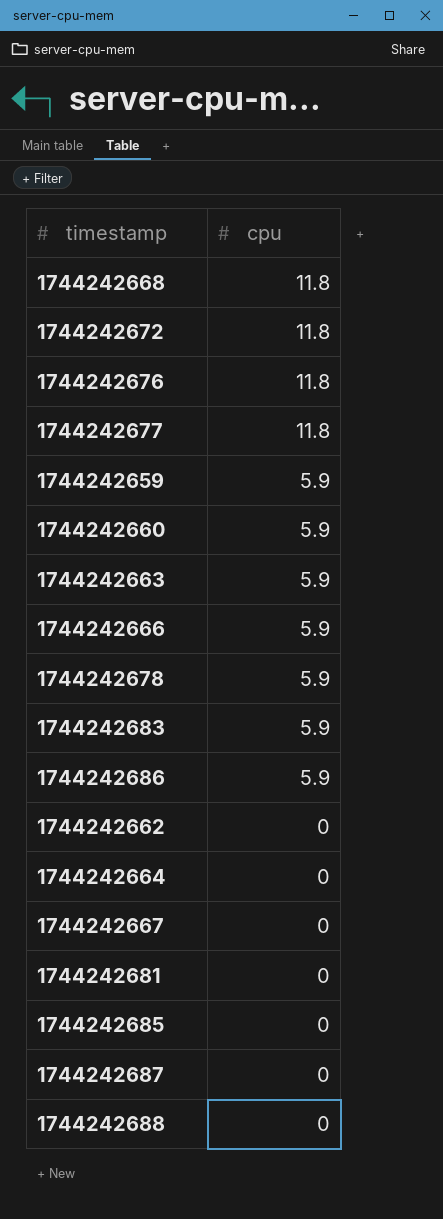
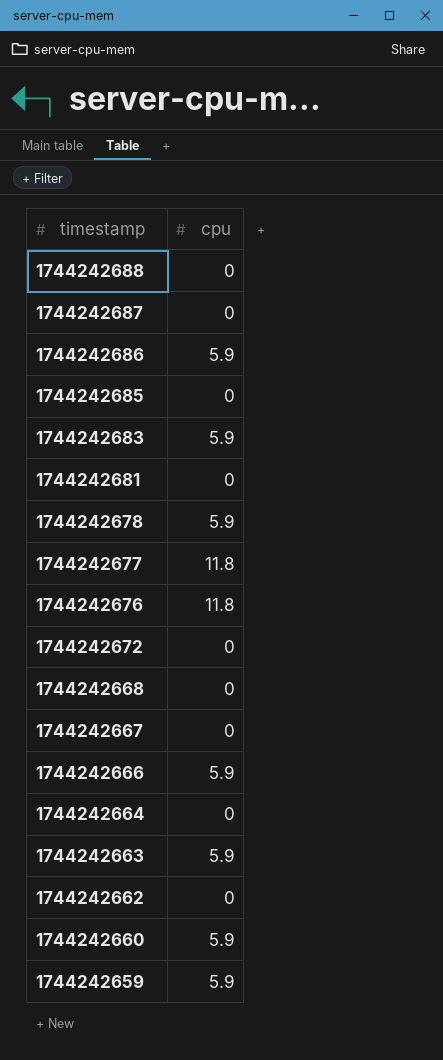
row order: cpu descending -> timestamp descending
1744242672 | cpu: 11.8 -> 0
1744242668 | cpu: 11.8 -> 0

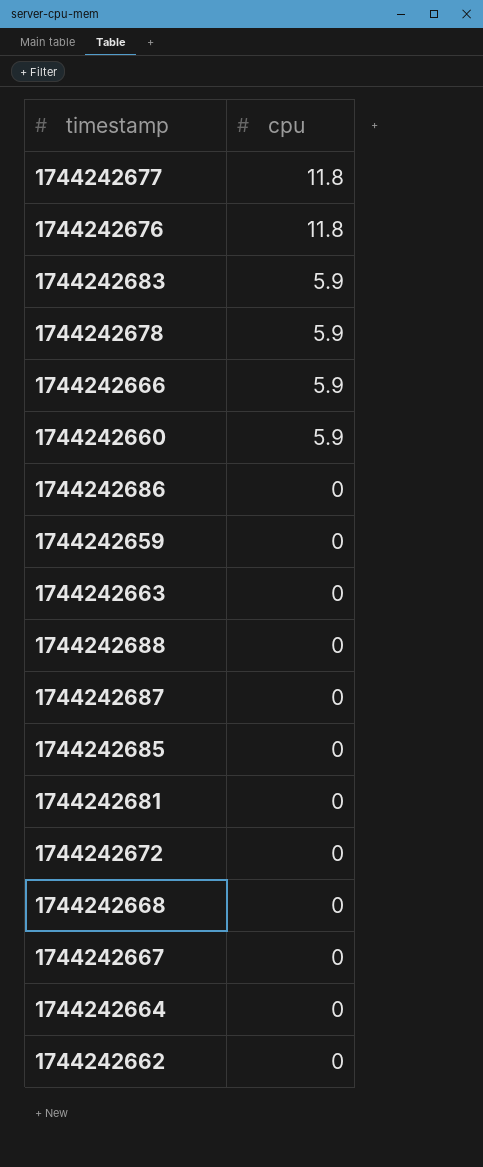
row order: timestamp descending -> cpu descending
1744242686 | cpu: 5.9 -> 0
1744242659 | cpu: 5.9 -> 0
1744242663 | cpu: 5.9 -> 0

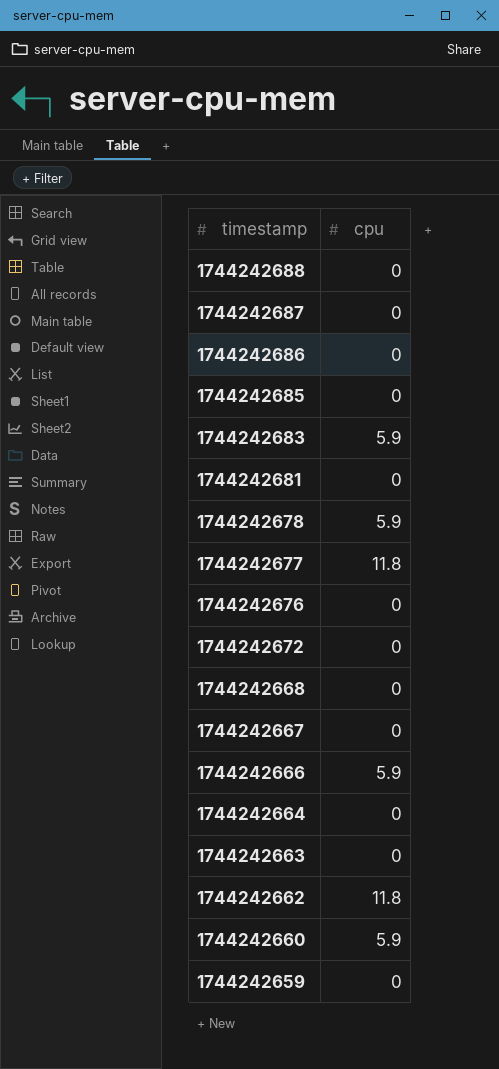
row order: cpu descending -> timestamp descending
1744242676 | cpu: 11.8 -> 0
1744242662 | cpu: 0 -> 11.8

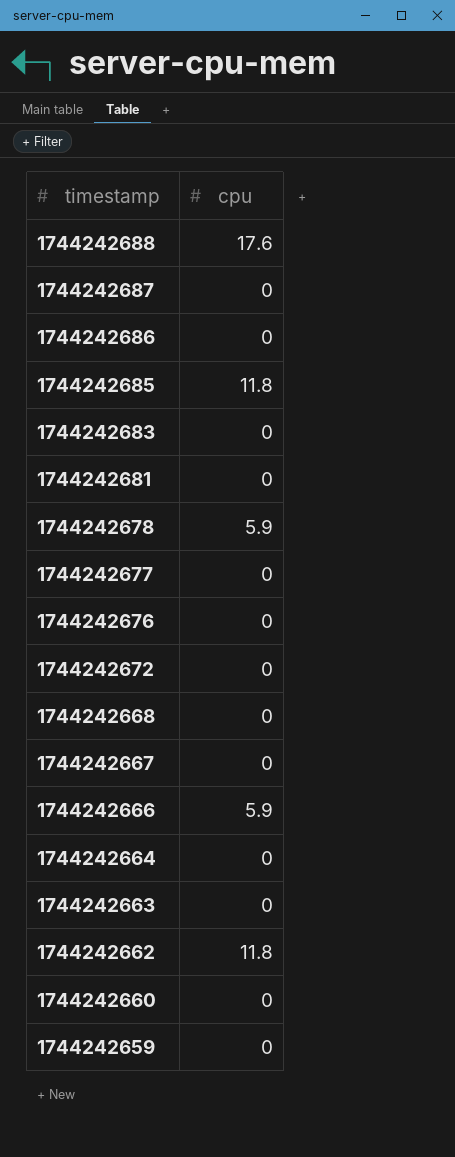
1744242688 | cpu: 0 -> 17.6
1744242685 | cpu: 0 -> 11.8
1744242683 | cpu: 5.9 -> 0
1744242677 | cpu: 11.8 -> 0
1744242660 | cpu: 5.9 -> 0

